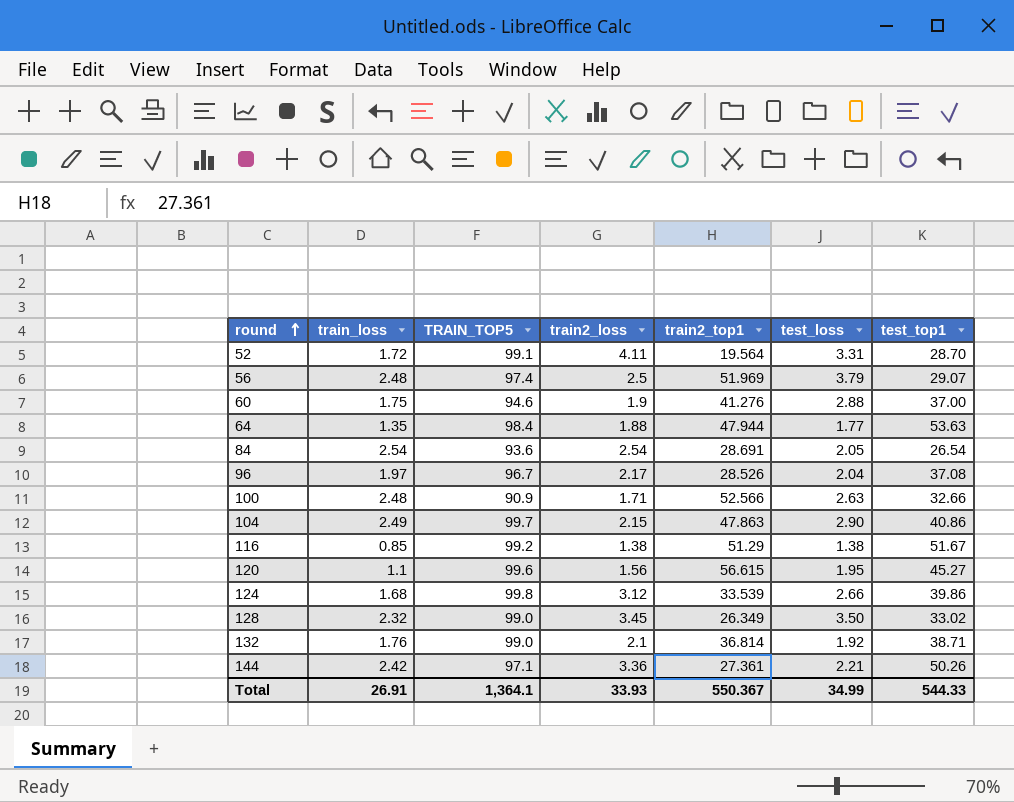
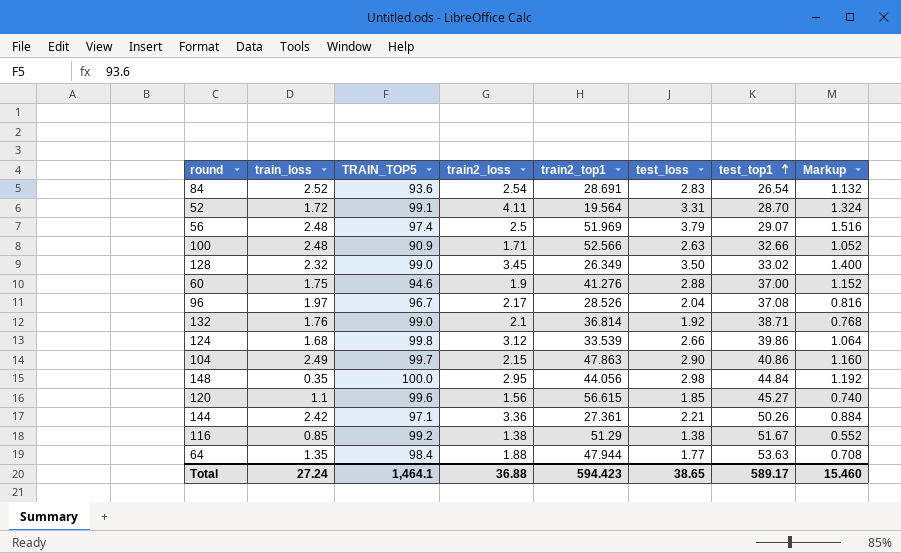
row order: round ascending -> test_top1 ascending
column Markup | formula: none -> [test_loss] * 0.4
84 | train_loss: 2.54 -> 2.52
84 | test_loss: 2.05 -> 2.83
row 148: none -> 0.35 | 100.0 | 2.95 | 44.056 | 2.98 | 44.84 | 1.192
120 | test_loss: 1.95 -> 1.85
Total | train_loss: 26.91 -> 27.24
Total | TRAIN_TOP5: 1,364.1 -> 1,464.1
Total | train2_loss: 33.93 -> 36.88
Total | train2_top1: 550.367 -> 594.423
Total | test_loss: 34.99 -> 38.65
Total | test_top1: 544.33 -> 589.17

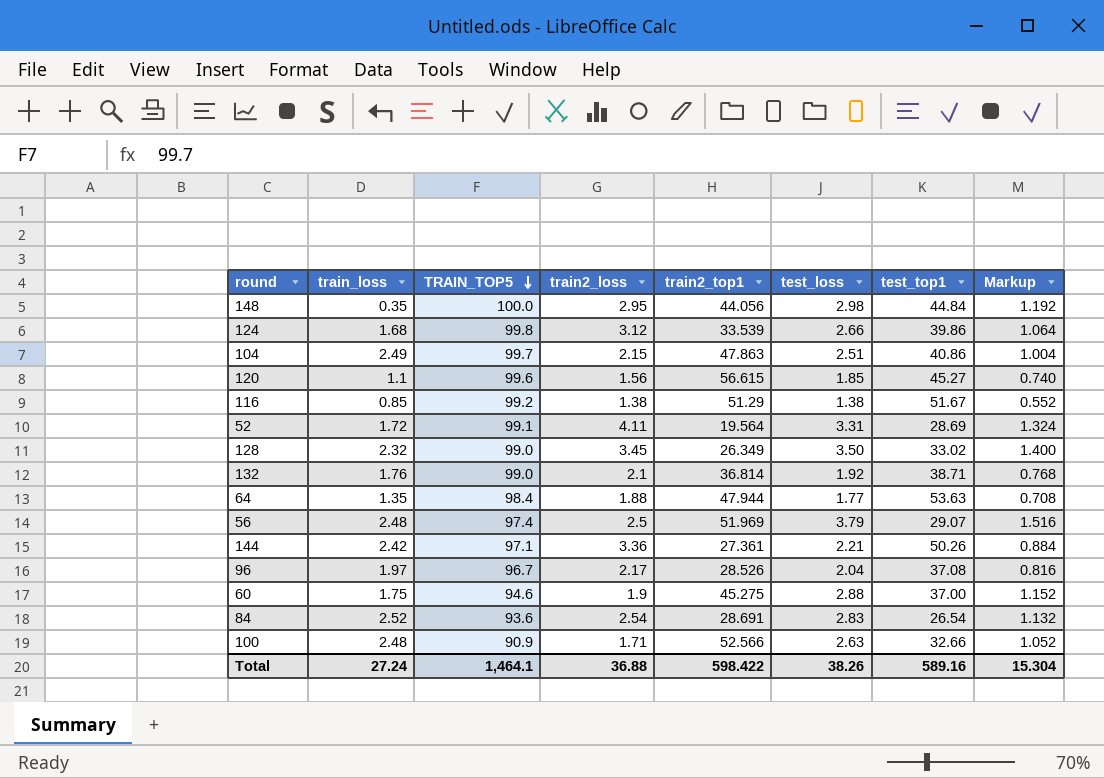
row order: test_top1 ascending -> TRAIN_TOP5 descending
104 | test_loss: 2.90 -> 2.51
104 | Markup: 1.160 -> 1.004
52 | test_top1: 28.70 -> 28.69
60 | train2_top1: 41.276 -> 45.275
Total | train2_top1: 594.423 -> 598.422
Total | test_loss: 38.65 -> 38.26
Total | test_top1: 589.17 -> 589.16
Total | Markup: 15.460 -> 15.304

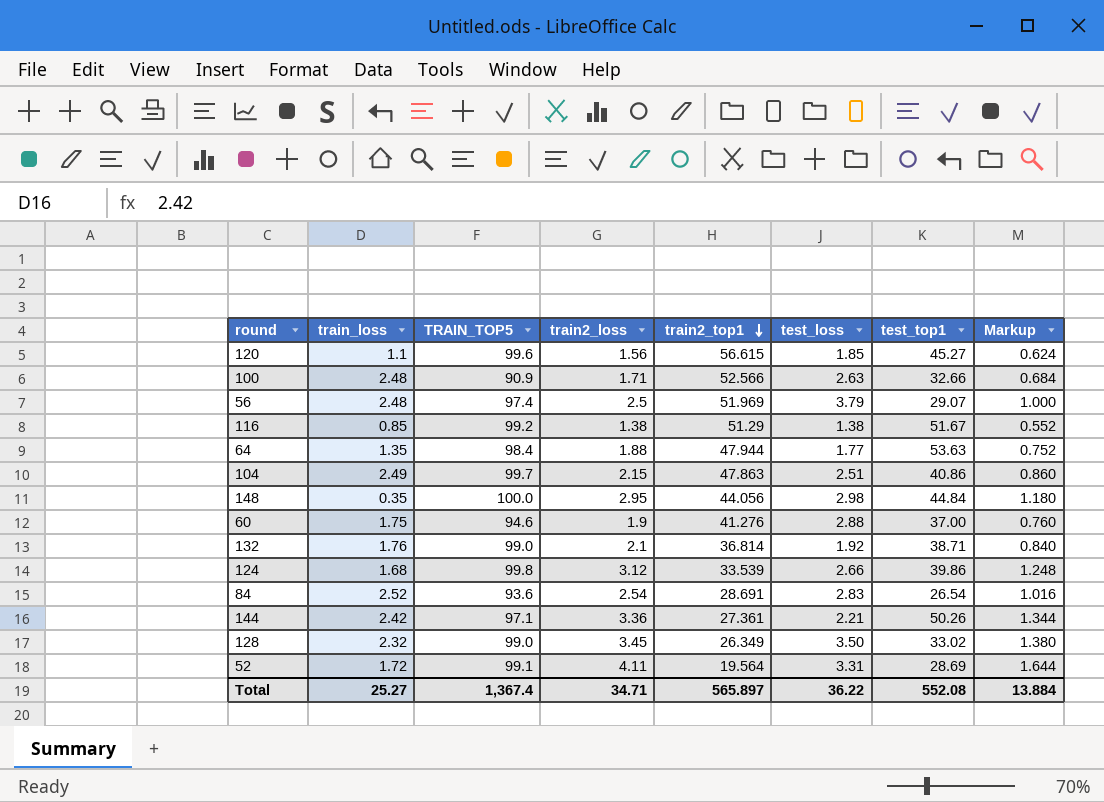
row order: TRAIN_TOP5 descending -> train2_top1 descending
column Markup | formula: [test_loss] * 0.4 -> [train2_loss] * 0.4
row 96: 1.97 | 96.7 | 2.17 | 28.526 | 2.04 | 37.08 | 0.816 -> none
60 | train2_top1: 45.275 -> 41.276
Total | train_loss: 27.24 -> 25.27
Total | TRAIN_TOP5: 1,464.1 -> 1,367.4
Total | train2_loss: 36.88 -> 34.71
Total | train2_top1: 598.422 -> 565.897
Total | test_loss: 38.26 -> 36.22
Total | test_top1: 589.16 -> 552.08
Total | Markup: 15.304 -> 13.884

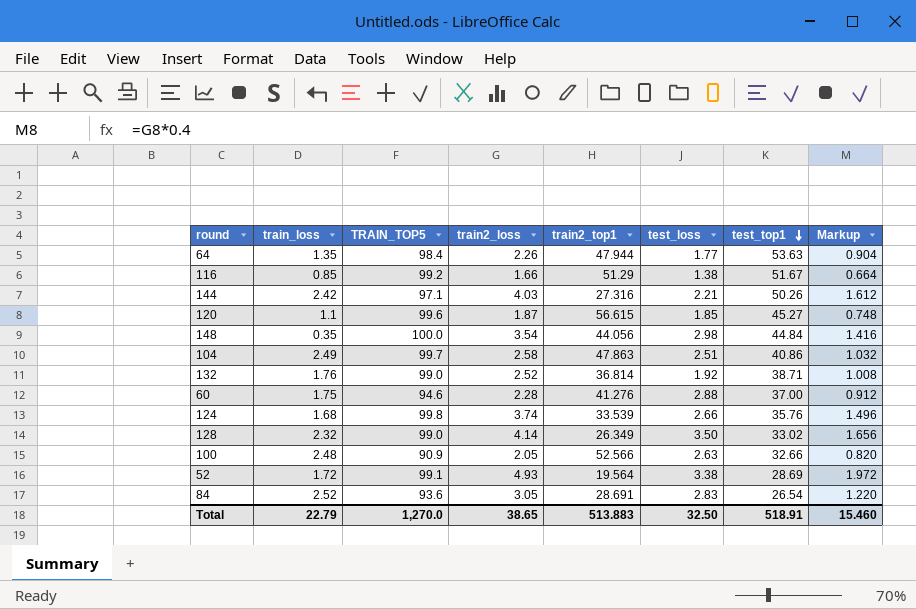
row order: train2_top1 descending -> test_top1 descending
row 56: 2.48 | 97.4 | 2.5 | 51.969 | 3.79 | 29.07 | 1.000 -> none
64 | train2_loss: 1.88 -> 2.26
64 | Markup: 0.752 -> 0.904
116 | train2_loss: 1.38 -> 1.66
116 | Markup: 0.552 -> 0.664
144 | train2_loss: 3.36 -> 4.03
144 | train2_top1: 27.361 -> 27.316
144 | Markup: 1.344 -> 1.612
120 | train2_loss: 1.56 -> 1.87
120 | Markup: 0.624 -> 0.748
148 | train2_loss: 2.95 -> 3.54
148 | Markup: 1.180 -> 1.416
104 | train2_loss: 2.15 -> 2.58
104 | Markup: 0.860 -> 1.032
132 | train2_loss: 2.1 -> 2.52
132 | Markup: 0.840 -> 1.008
60 | train2_loss: 1.9 -> 2.28
60 | Markup: 0.760 -> 0.912
124 | train2_loss: 3.12 -> 3.74
124 | test_top1: 39.86 -> 35.76
124 | Markup: 1.248 -> 1.496
128 | train2_loss: 3.45 -> 4.14
128 | Markup: 1.380 -> 1.656
100 | train2_loss: 1.71 -> 2.05
100 | Markup: 0.684 -> 0.820
52 | train2_loss: 4.11 -> 4.93
52 | test_loss: 3.31 -> 3.38
52 | Markup: 1.644 -> 1.972
84 | train2_loss: 2.54 -> 3.05
84 | Markup: 1.016 -> 1.220
Total | train_loss: 25.27 -> 22.79
Total | TRAIN_TOP5: 1,367.4 -> 1,270.0
Total | train2_loss: 34.71 -> 38.65
Total | train2_top1: 565.897 -> 513.883
Total | test_loss: 36.22 -> 32.50
Total | test_top1: 552.08 -> 518.91
Total | Markup: 13.884 -> 15.460

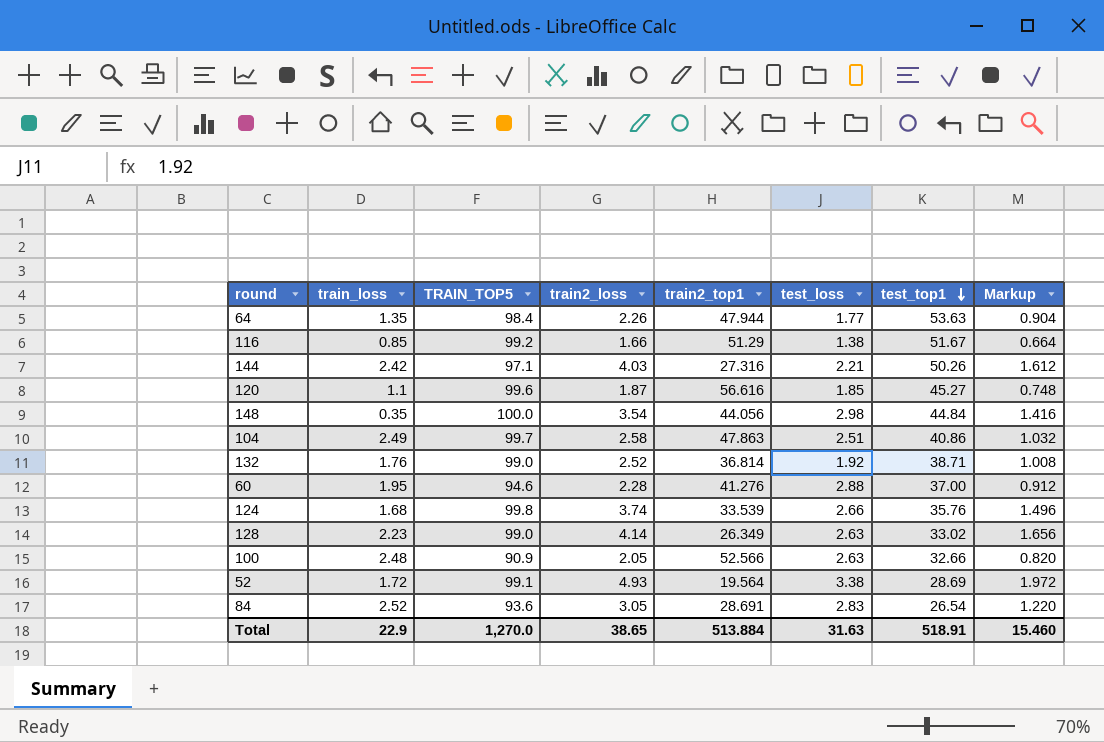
120 | train2_top1: 56.615 -> 56.616
60 | train_loss: 1.75 -> 1.95
128 | train_loss: 2.32 -> 2.23
128 | test_loss: 3.50 -> 2.63
Total | train_loss: 22.79 -> 22.9
Total | train2_top1: 513.883 -> 513.884
Total | test_loss: 32.50 -> 31.63

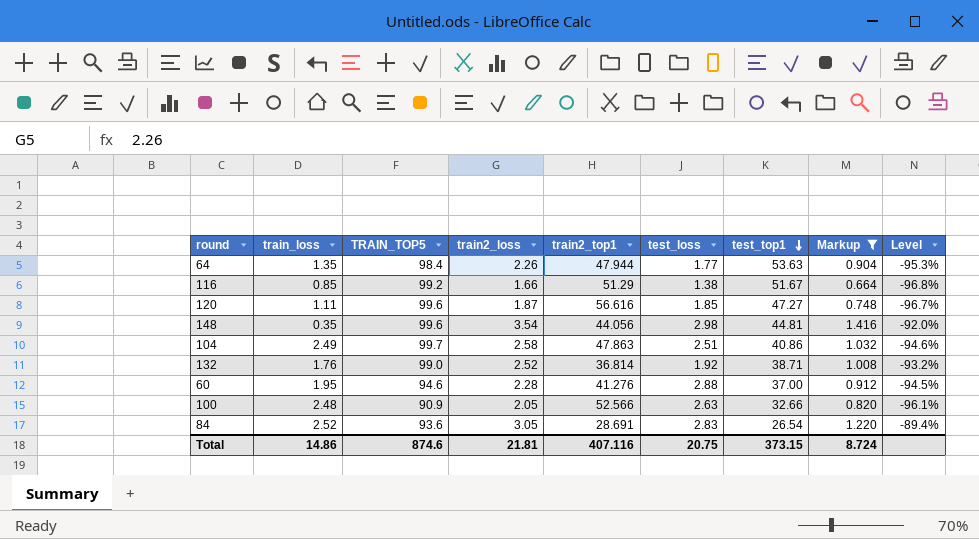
filter: none -> Markup <= 1.416
column Level | formula: none -> ([train2_loss] - [train2_top1]) / [train2_top1]
120 | train_loss: 1.1 -> 1.11
120 | test_top1: 45.27 -> 47.27
148 | TRAIN_TOP5: 100.0 -> 99.6
148 | test_top1: 44.84 -> 44.81
Total | train_loss: 22.9 -> 14.86
Total | TRAIN_TOP5: 1,270.0 -> 874.6
Total | train2_loss: 38.65 -> 21.81
Total | train2_top1: 513.884 -> 407.116
Total | test_loss: 31.63 -> 20.75
Total | test_top1: 518.91 -> 373.15
Total | Markup: 15.460 -> 8.724

